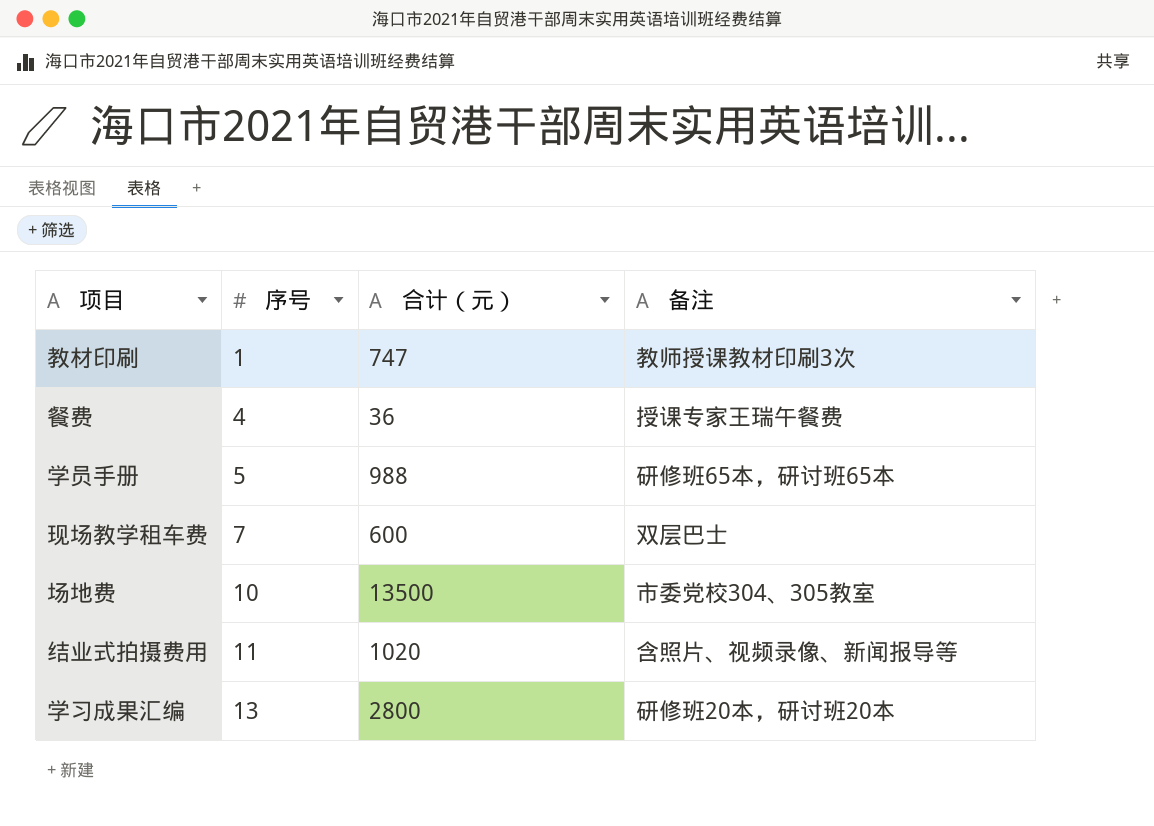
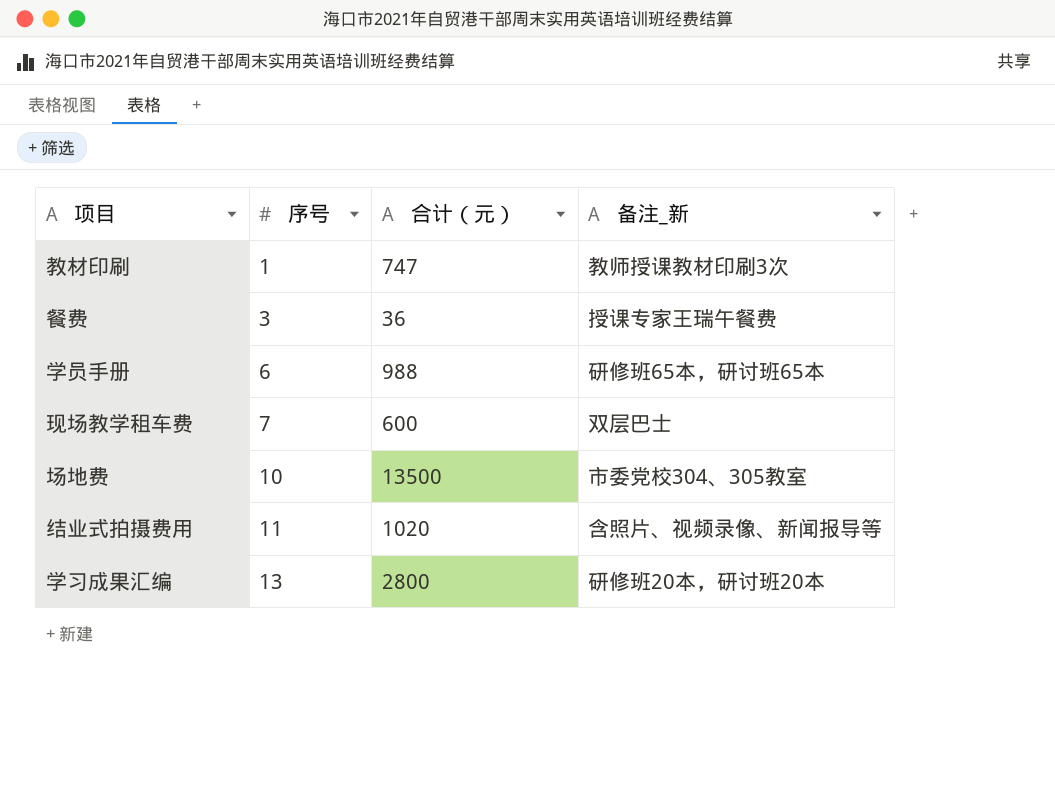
column name: 备注 -> 备注_新
餐费 | 序号: 4 -> 3
学员手册 | 序号: 5 -> 6

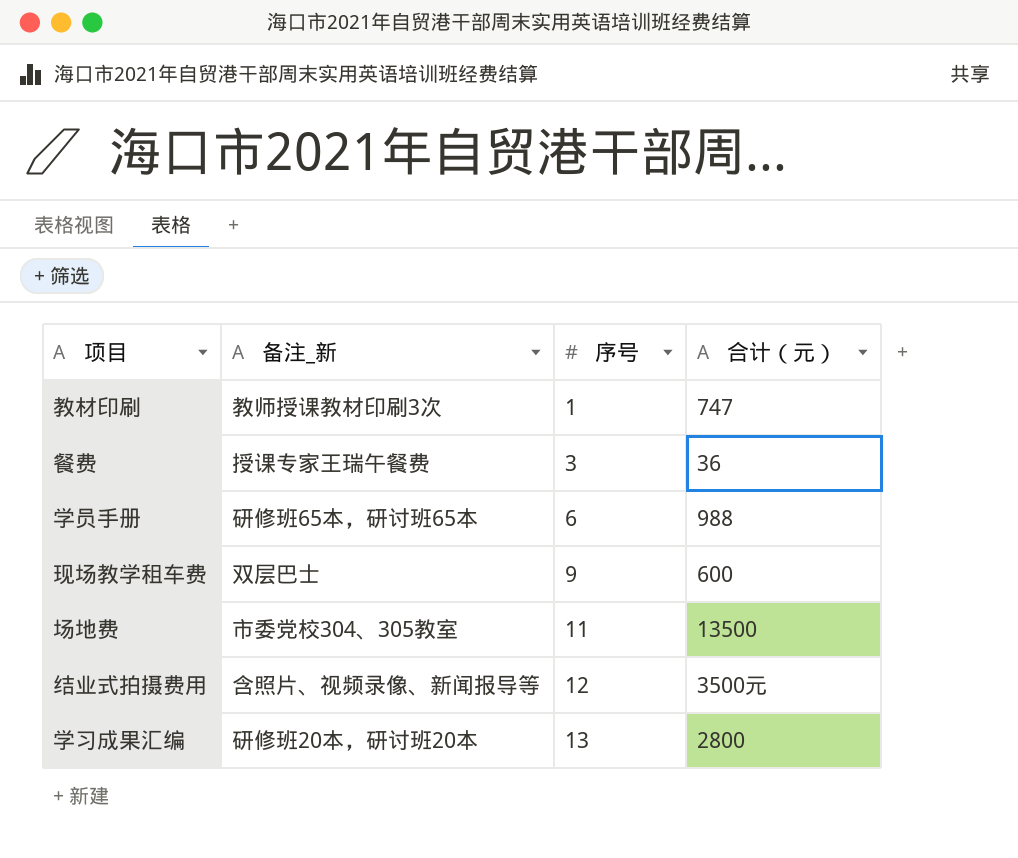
column 备注_新 | position: 4 -> 2
现场教学租车费 | 序号: 7 -> 9
场地费 | 序号: 10 -> 11
结业式拍摄费用 | 序号: 11 -> 12
结业式拍摄费用 | 合计（元）: 1020 -> 3500元

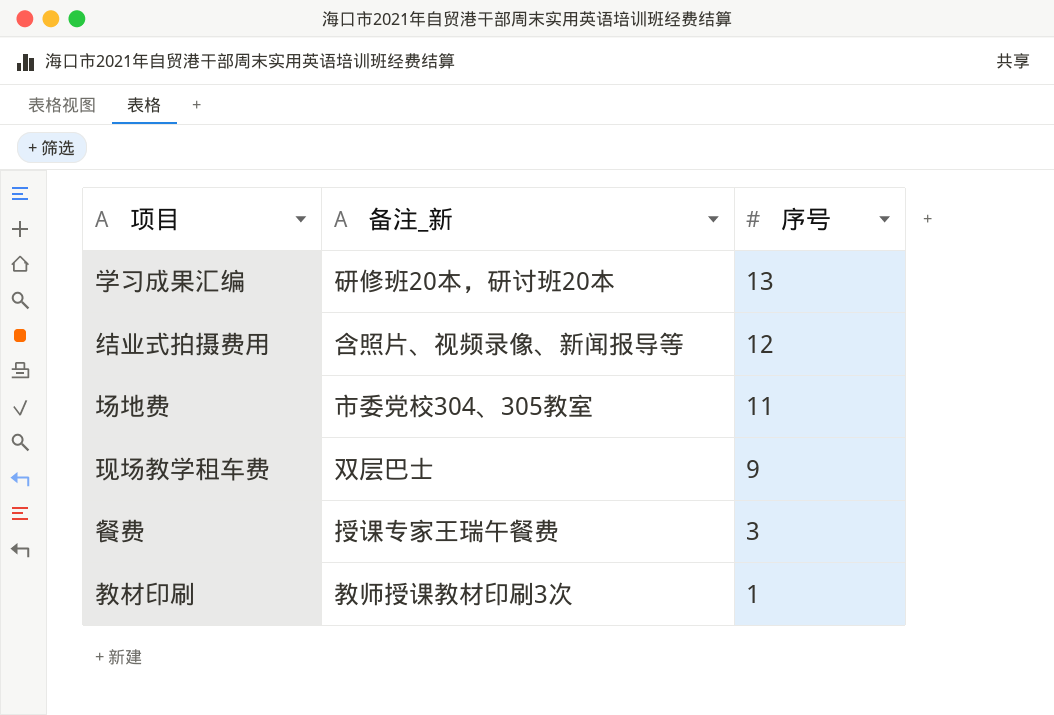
row order: 序号 ascending -> 序号 descending
column 合计（元） | position: 4 -> none
row 学员手册: 研修班65本，研讨班65本 | 6 | 988 -> none

